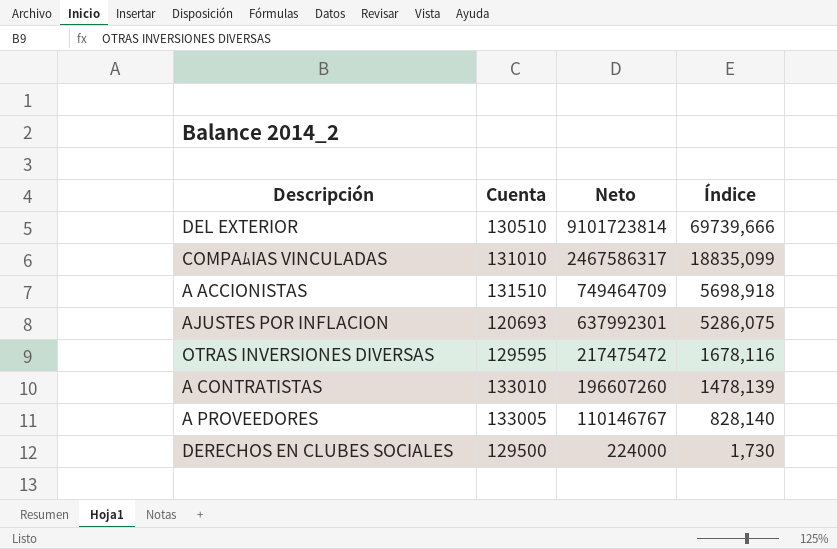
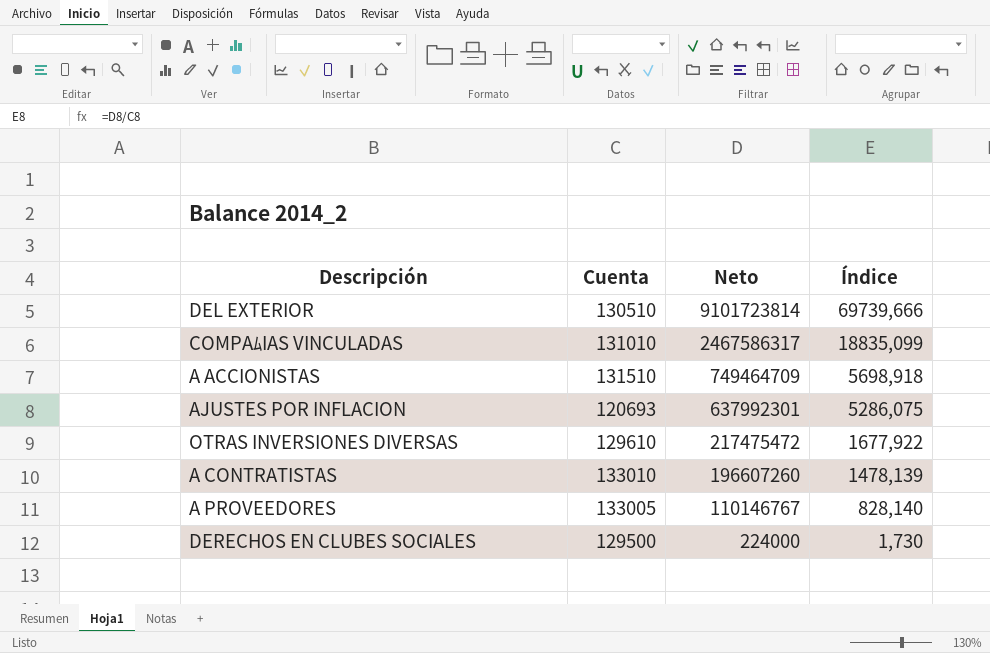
OTRAS INVERSIONES DIVERSAS | Cuenta: 129595 -> 129610
OTRAS INVERSIONES DIVERSAS | Índice: 1678,116 -> 1677,922

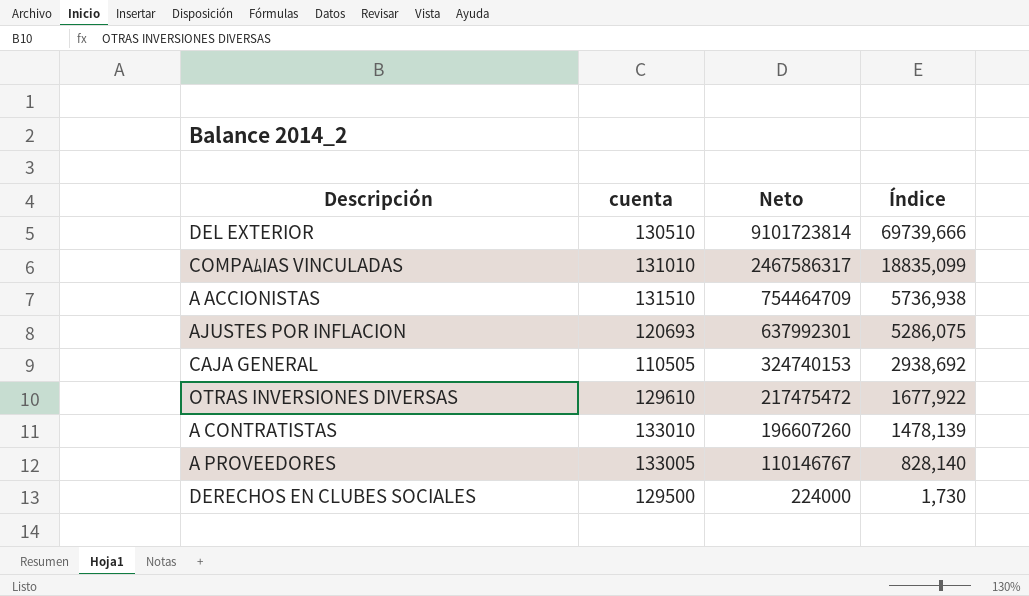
column name: Cuenta -> cuenta
A ACCIONISTAS | Neto: 749464709 -> 754464709
A ACCIONISTAS | Índice: 5698,918 -> 5736,938
row CAJA GENERAL: none -> 110505 | 324740153 | 2938,692

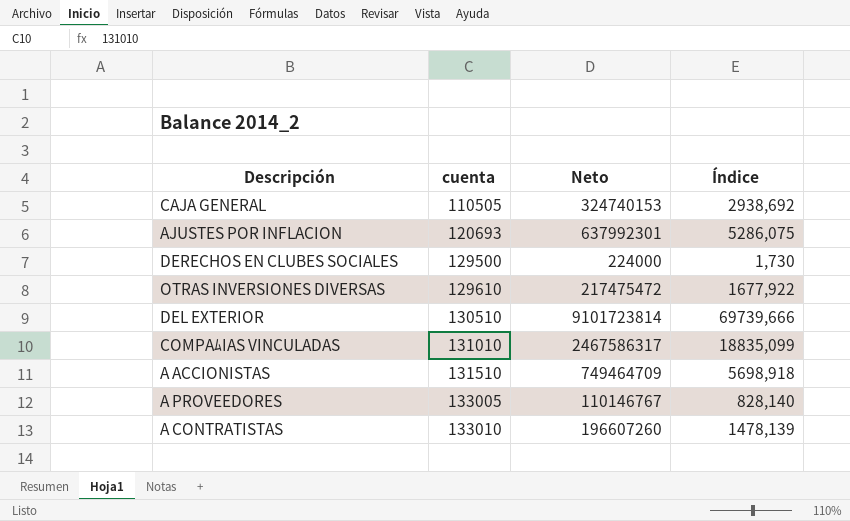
row order: Neto descending -> cuenta ascending
A ACCIONISTAS | Neto: 754464709 -> 749464709
A ACCIONISTAS | Índice: 5736,938 -> 5698,918

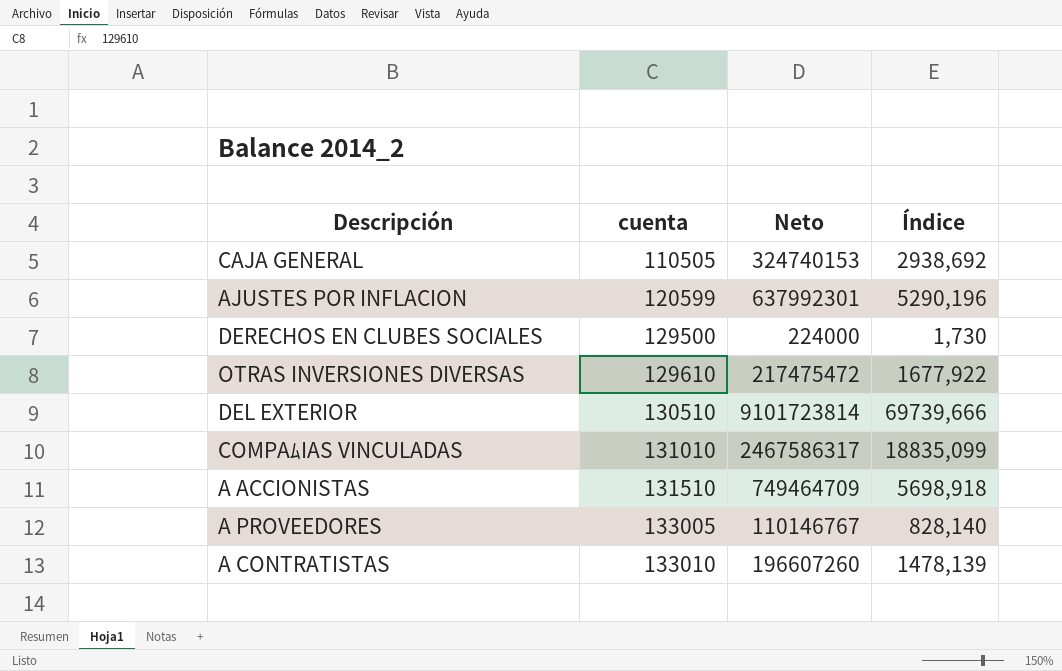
AJUSTES POR INFLACION | cuenta: 120693 -> 120599
AJUSTES POR INFLACION | Índice: 5286,075 -> 5290,196

